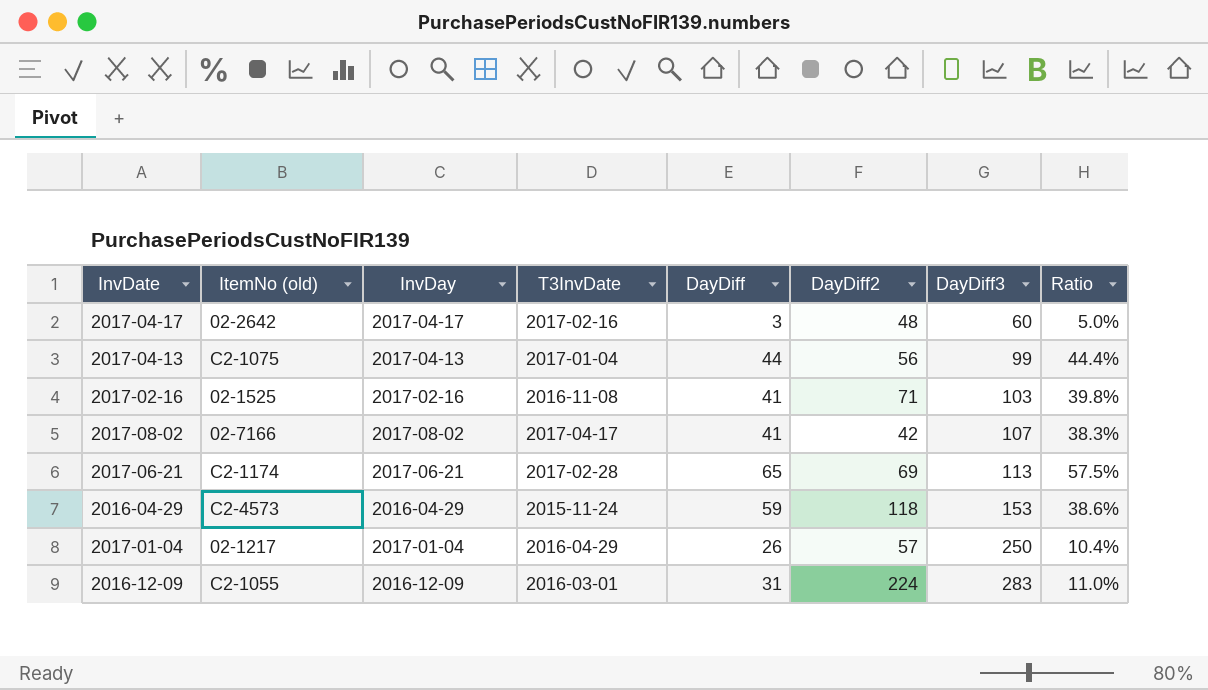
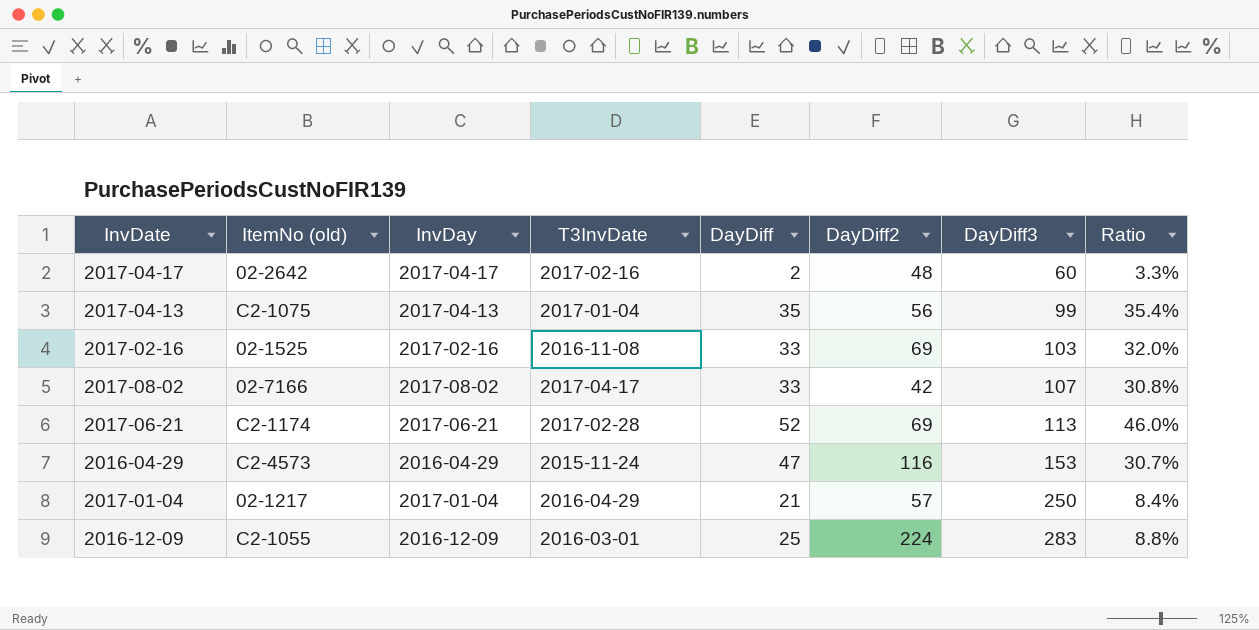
2017-04-17 | DayDiff: 3 -> 2
2017-04-17 | Ratio: 5.0% -> 3.3%
2017-04-13 | DayDiff: 44 -> 35
2017-04-13 | Ratio: 44.4% -> 35.4%
2017-02-16 | DayDiff: 41 -> 33
2017-02-16 | DayDiff2: 71 -> 69
2017-02-16 | Ratio: 39.8% -> 32.0%
2017-08-02 | DayDiff: 41 -> 33
2017-08-02 | Ratio: 38.3% -> 30.8%
2017-06-21 | DayDiff: 65 -> 52
2017-06-21 | Ratio: 57.5% -> 46.0%
2016-04-29 | DayDiff: 59 -> 47
2016-04-29 | DayDiff2: 118 -> 116
2016-04-29 | Ratio: 38.6% -> 30.7%
2017-01-04 | DayDiff: 26 -> 21
2017-01-04 | Ratio: 10.4% -> 8.4%
2016-12-09 | DayDiff: 31 -> 25
2016-12-09 | Ratio: 11.0% -> 8.8%

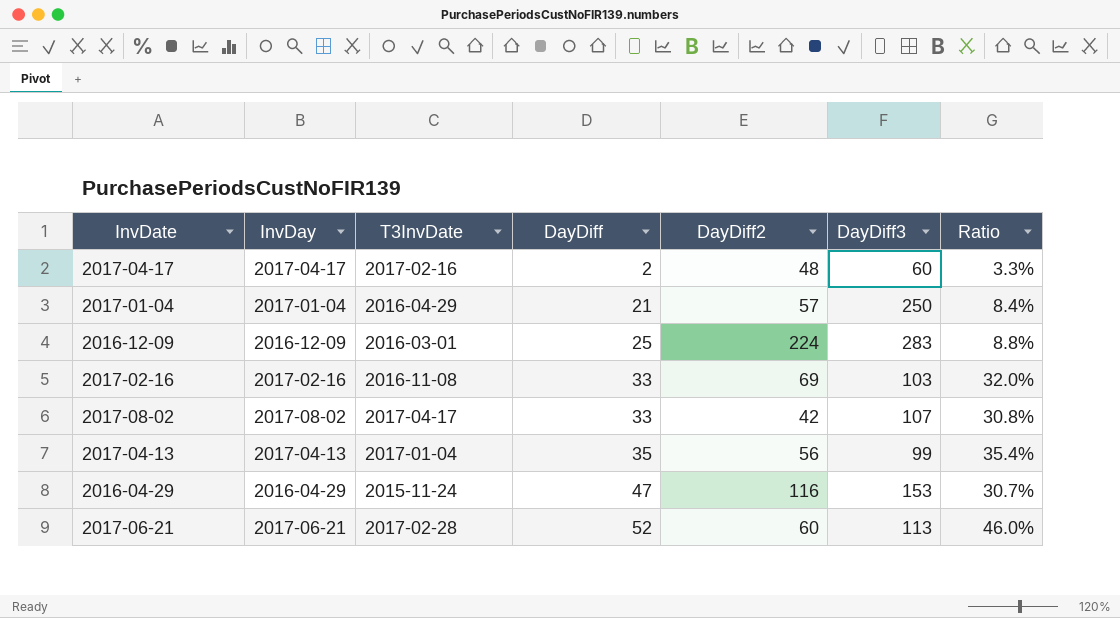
row order: DayDiff3 ascending -> DayDiff ascending
column ItemNo (old) | position: 2 -> none
2017-06-21 | DayDiff2: 69 -> 60

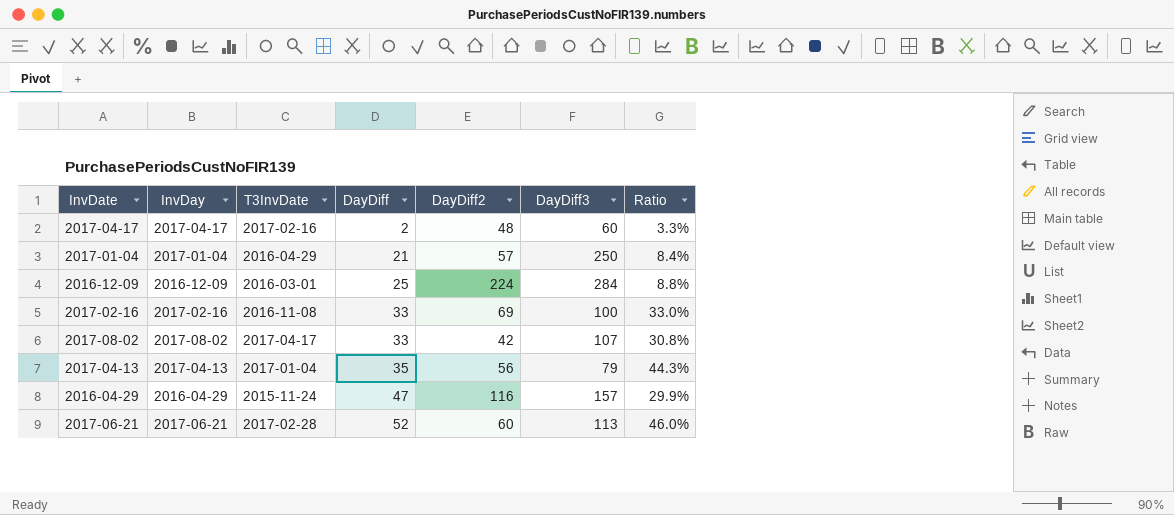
2016-12-09 | DayDiff3: 283 -> 284
2017-02-16 | DayDiff3: 103 -> 100
2017-02-16 | Ratio: 32.0% -> 33.0%
2017-04-13 | DayDiff3: 99 -> 79
2017-04-13 | Ratio: 35.4% -> 44.3%
2016-04-29 | DayDiff3: 153 -> 157
2016-04-29 | Ratio: 30.7% -> 29.9%

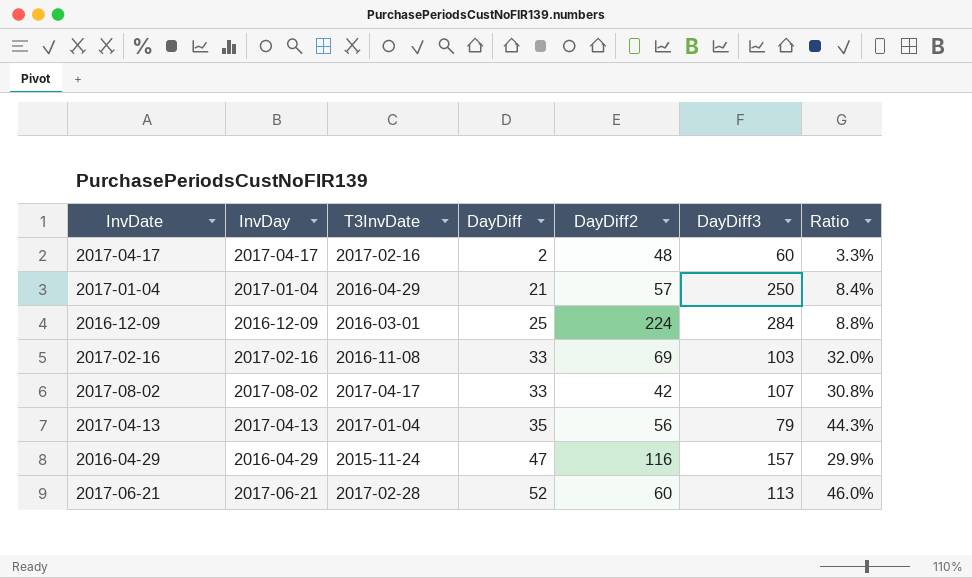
2017-02-16 | DayDiff3: 100 -> 103
2017-02-16 | Ratio: 33.0% -> 32.0%

